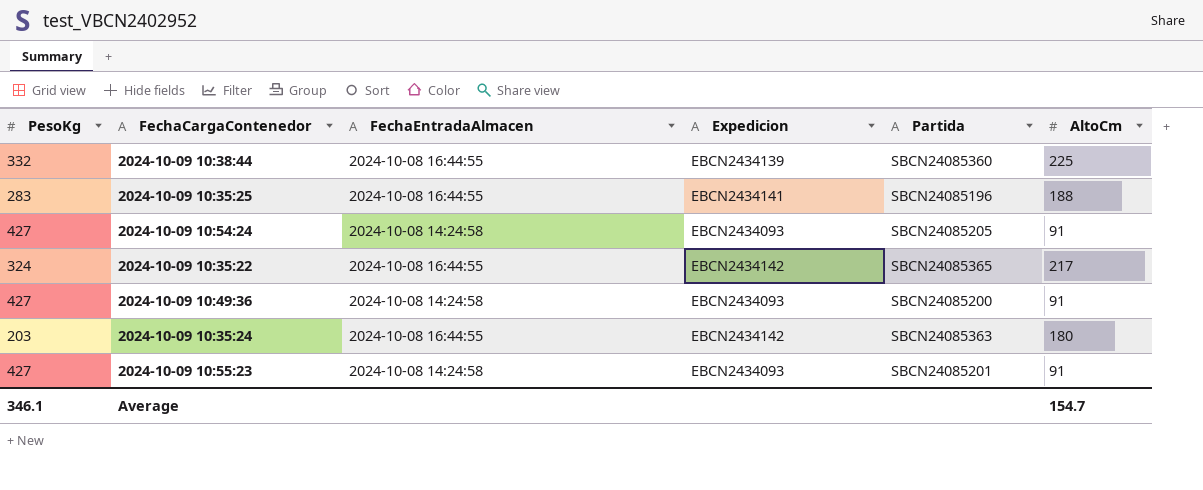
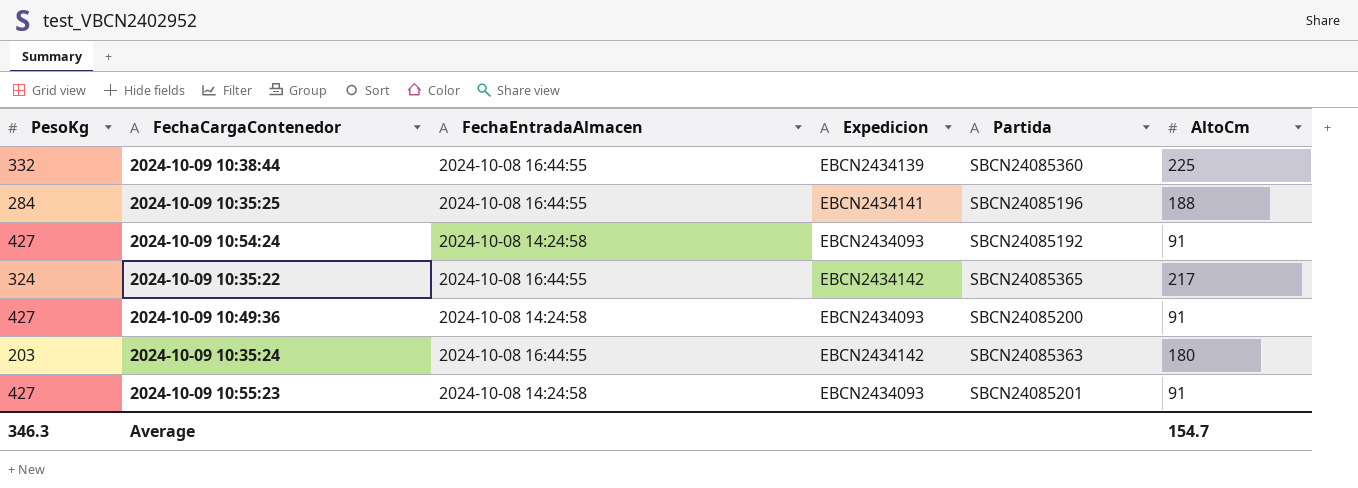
2024-10-09 10:35:25 | PesoKg: 283 -> 284
2024-10-09 10:54:24 | Partida: SBCN24085205 -> SBCN24085192
Average | PesoKg: 346.1 -> 346.3

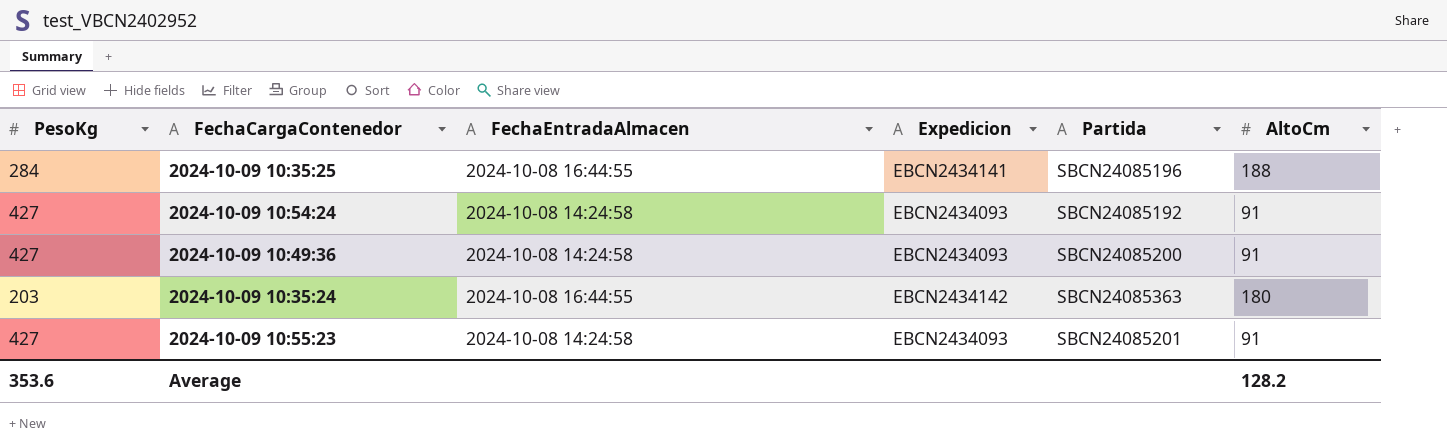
row 2024-10-09 10:38:44: 332 | 2024-10-08 16:44:55 | EBCN2434139 | SBCN24085360 | 225 -> none
row 2024-10-09 10:35:22: 324 | 2024-10-08 16:44:55 | EBCN2434142 | SBCN24085365 | 217 -> none
Average | PesoKg: 346.3 -> 353.6
Average | AltoCm: 154.7 -> 128.2

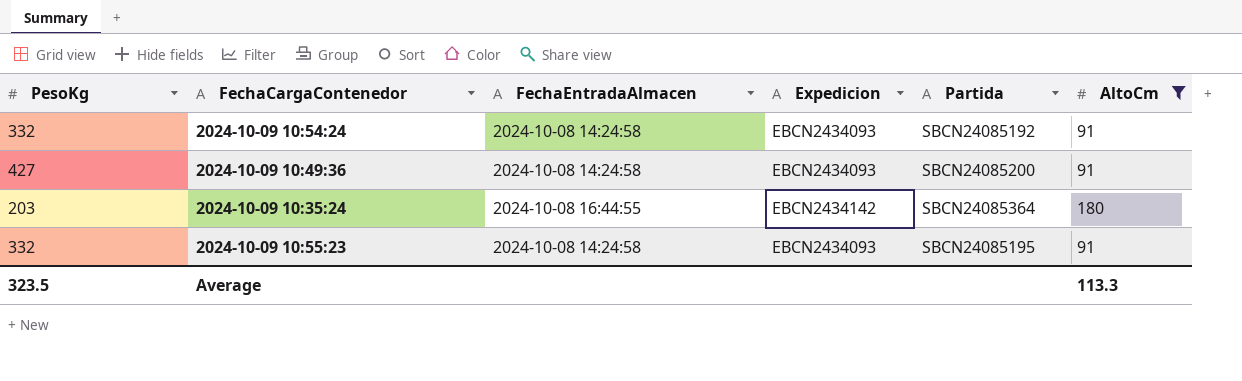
filter: none -> AltoCm != 188
2024-10-09 10:54:24 | PesoKg: 427 -> 332
2024-10-09 10:35:24 | Partida: SBCN24085363 -> SBCN24085364
2024-10-09 10:55:23 | PesoKg: 427 -> 332
2024-10-09 10:55:23 | Partida: SBCN24085201 -> SBCN24085195
Average | PesoKg: 353.6 -> 323.5
Average | AltoCm: 128.2 -> 113.3

